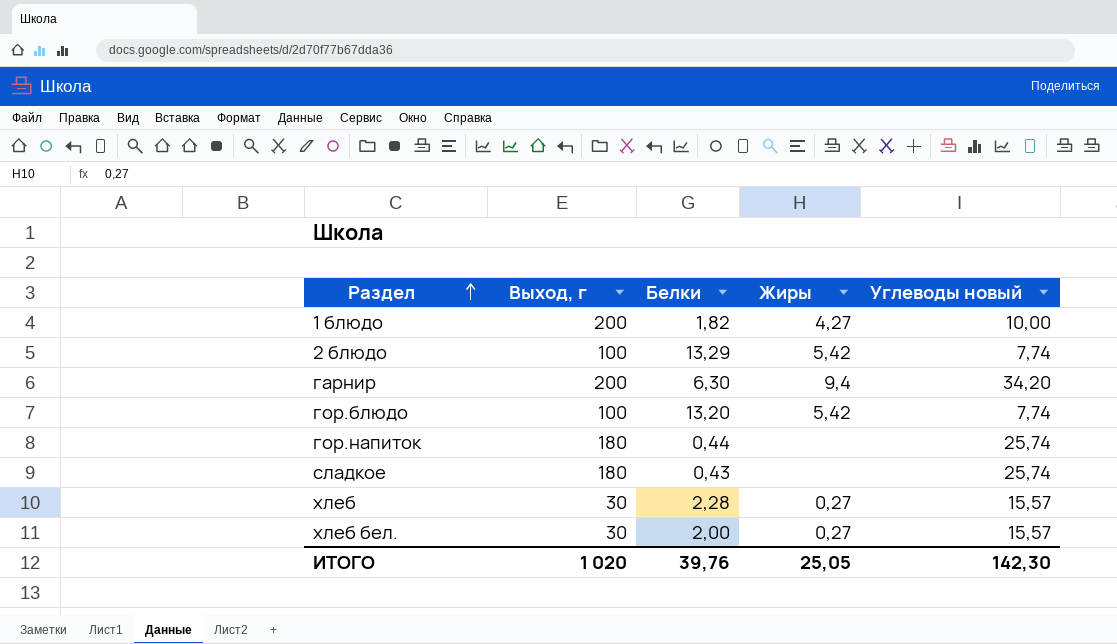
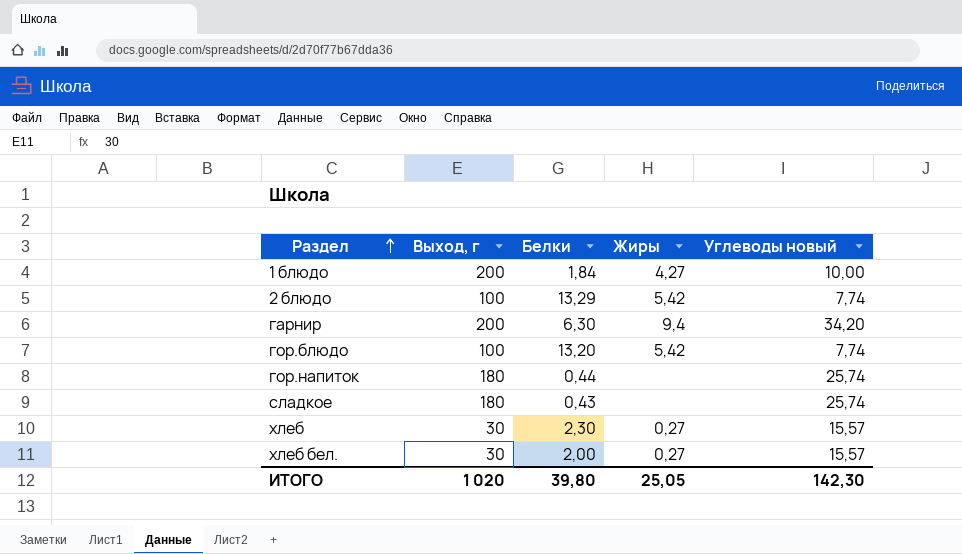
1 блюдо | Белки: 1,82 -> 1,84
хлеб | Белки: 2,28 -> 2,30
ИТОГО | Белки: 39,76 -> 39,80

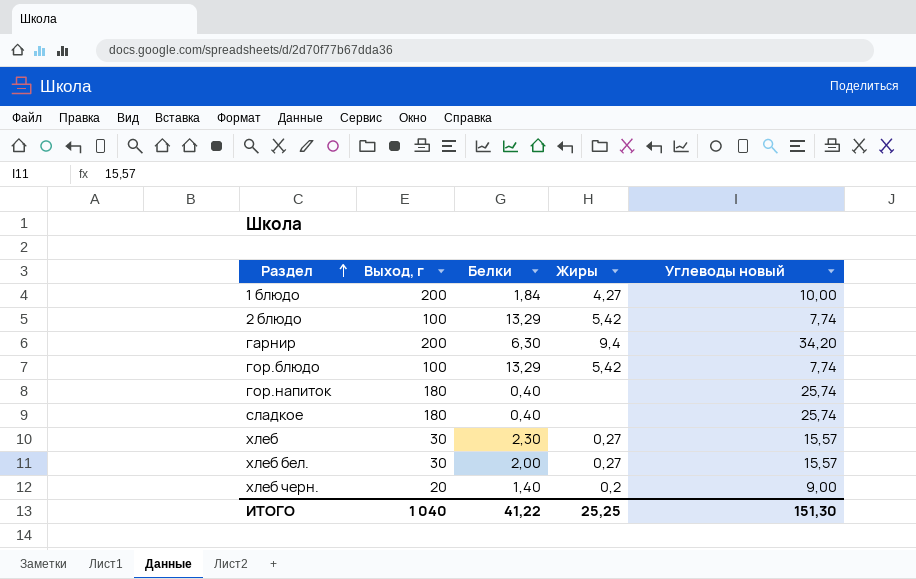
гор.блюдо | Белки: 13,20 -> 13,29
гор.напиток | Белки: 0,44 -> 0,40
сладкое | Белки: 0,43 -> 0,40
row хлеб черн.: none -> 20 | 1,40 | 0,2 | 9,00
ИТОГО | Выход, г: 1 020 -> 1 040
ИТОГО | Белки: 39,80 -> 41,22
ИТОГО | Жиры: 25,05 -> 25,25
ИТОГО | Углеводы новый: 142,30 -> 151,30

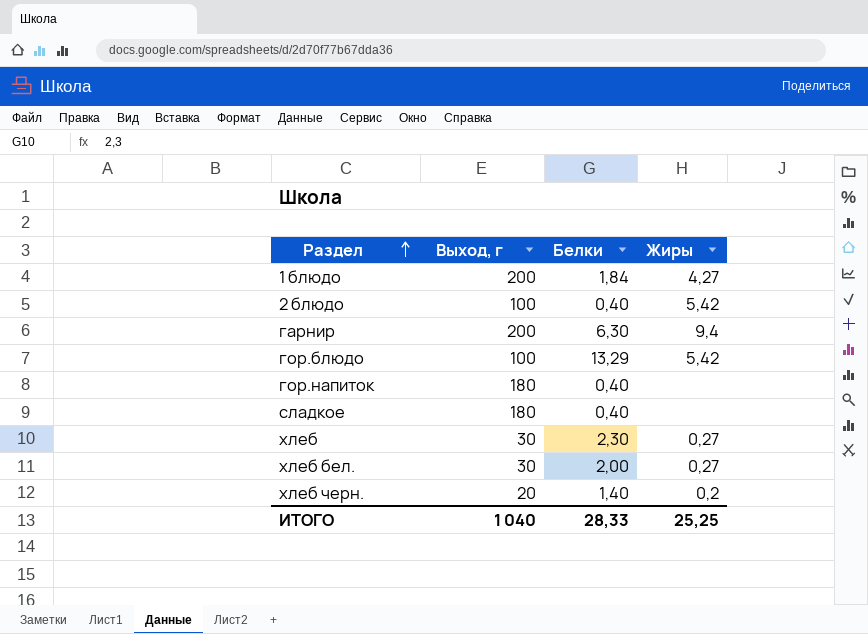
column Углеводы новый | position: 5 -> none
2 блюдо | Белки: 13,29 -> 0,40
ИТОГО | Белки: 41,22 -> 28,33

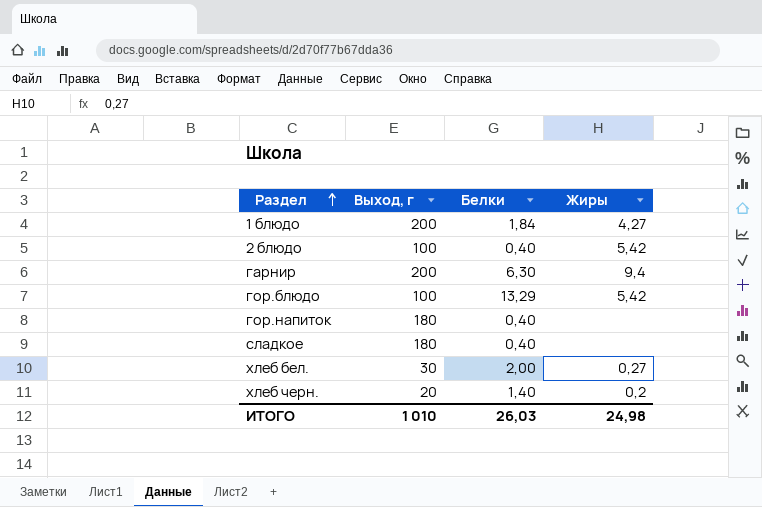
row хлеб: 30 | 2,30 | 0,27 -> none
ИТОГО | Выход, г: 1 040 -> 1 010
ИТОГО | Белки: 28,33 -> 26,03
ИТОГО | Жиры: 25,25 -> 24,98

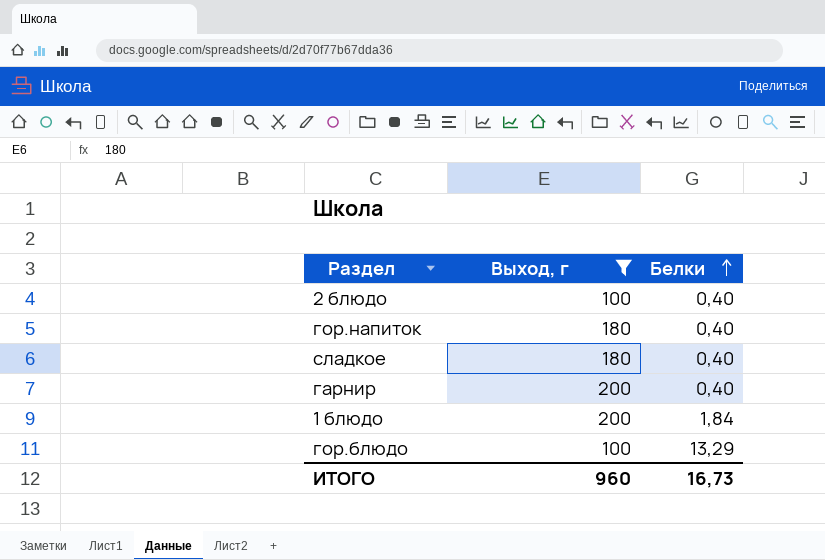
filter: none -> Выход, г >= 100
row order: Раздел ascending -> Белки ascending
column Жиры | position: 4 -> none
гарнир | Белки: 6,30 -> 0,40
ИТОГО | Выход, г: 1 010 -> 960
ИТОГО | Белки: 26,03 -> 16,73

